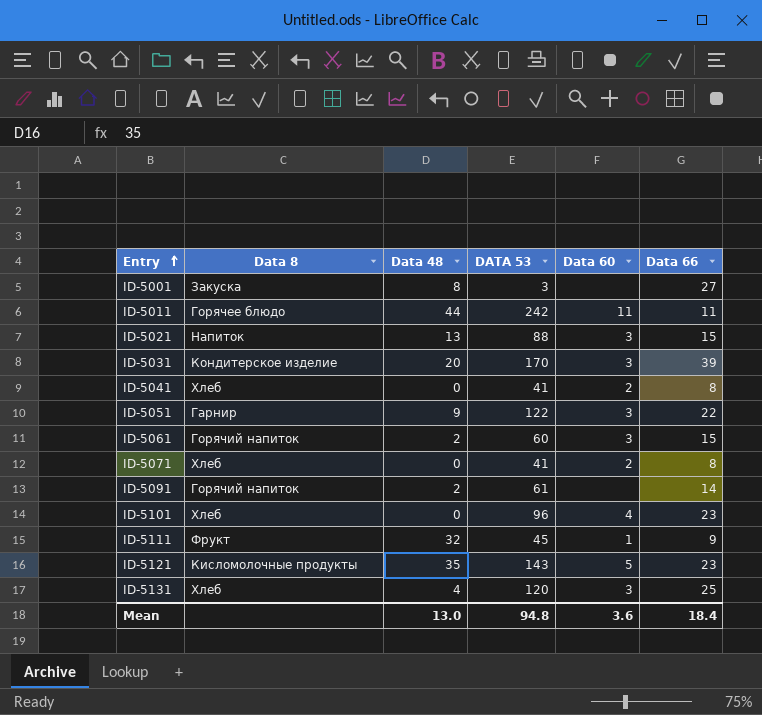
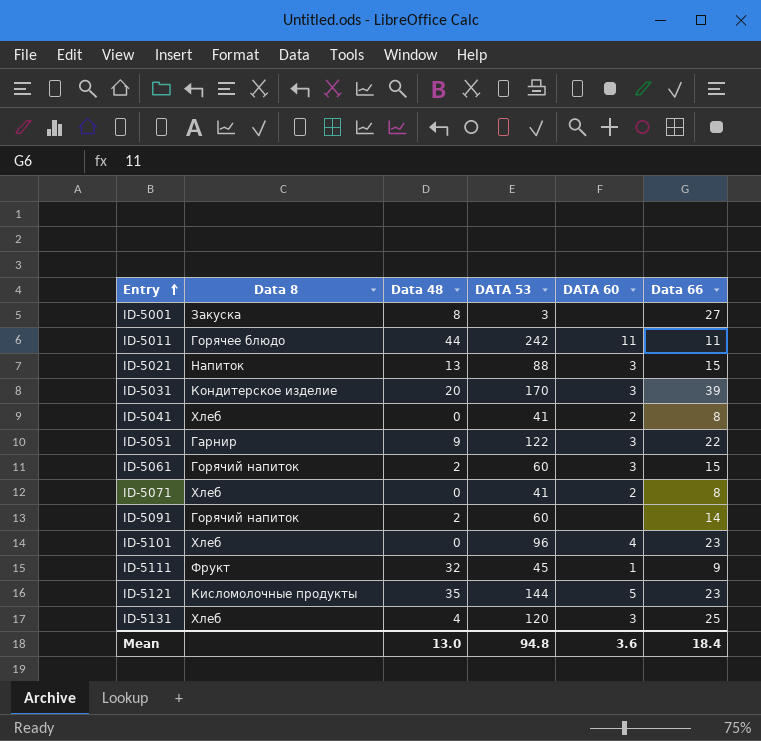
column name: Data 60 -> DATA 60
ID-5091 | DATA 53: 61 -> 60
ID-5121 | DATA 53: 143 -> 144

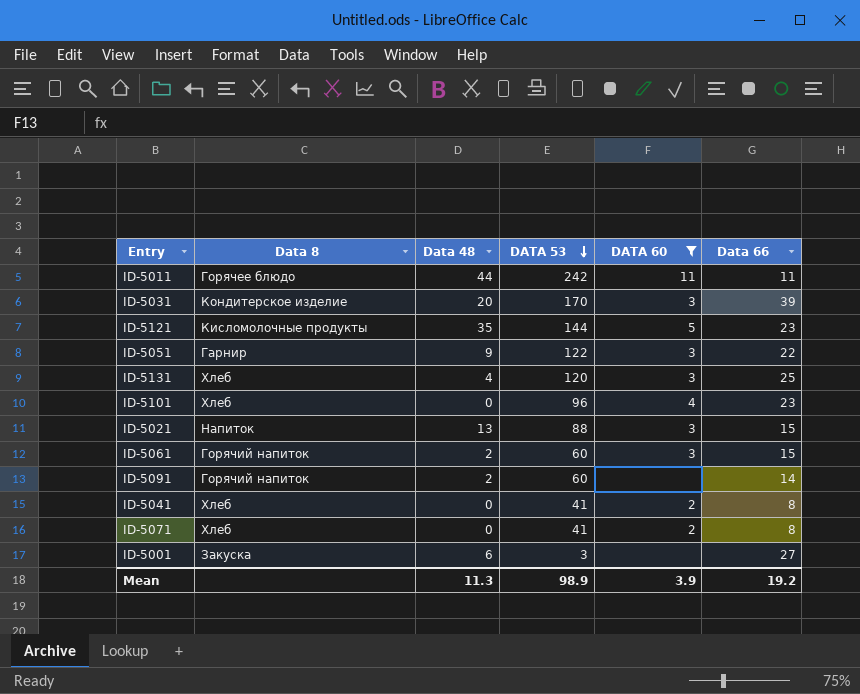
filter: none -> DATA 60 != 1
row order: Entry ascending -> DATA 53 descending
ID-5001 | Data 48: 8 -> 6
Mean | Data 48: 13.0 -> 11.3
Mean | DATA 53: 94.8 -> 98.9
Mean | DATA 60: 3.6 -> 3.9
Mean | Data 66: 18.4 -> 19.2

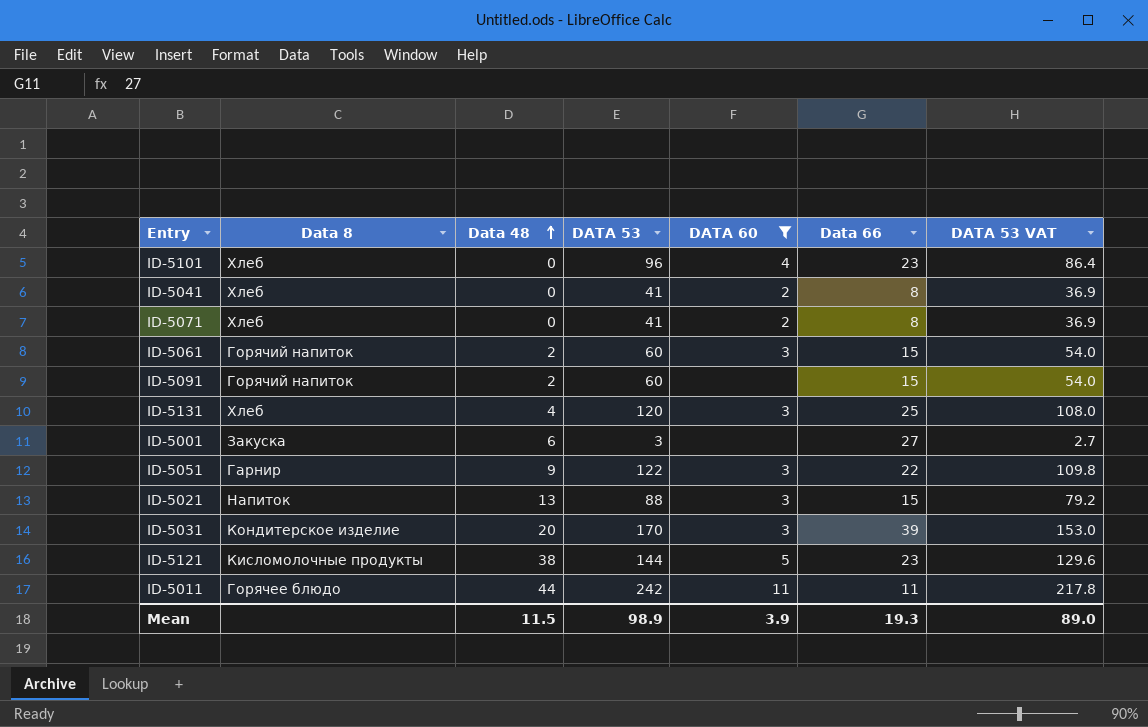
row order: DATA 53 descending -> Data 48 ascending
column DATA 53 VAT | formula: none -> [DATA 53] * 0.9
ID-5091 | Data 66: 14 -> 15
ID-5121 | Data 48: 35 -> 38
Mean | Data 48: 11.3 -> 11.5
Mean | Data 66: 19.2 -> 19.3

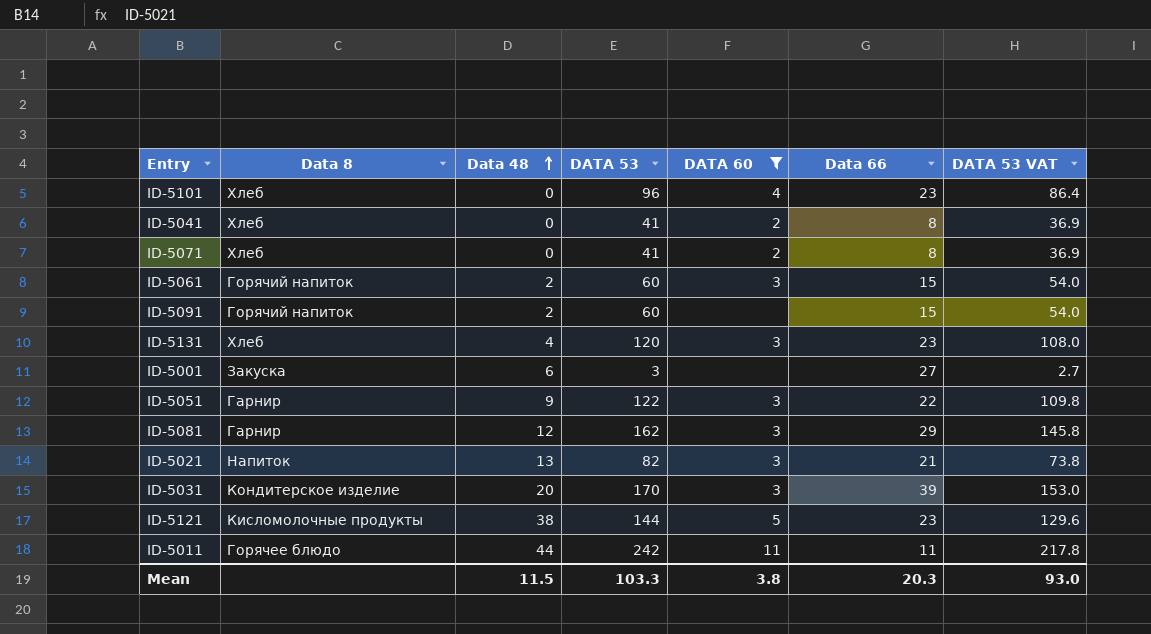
ID-5131 | Data 66: 25 -> 23
row ID-5081: none -> Гарнир | 12 | 162 | 3 | 29 | 145.8
ID-5021 | DATA 53: 88 -> 82
ID-5021 | Data 66: 15 -> 21
ID-5021 | DATA 53 VAT: 79.2 -> 73.8
Mean | DATA 53: 98.9 -> 103.3
Mean | DATA 60: 3.9 -> 3.8
Mean | Data 66: 19.3 -> 20.3
Mean | DATA 53 VAT: 89.0 -> 93.0

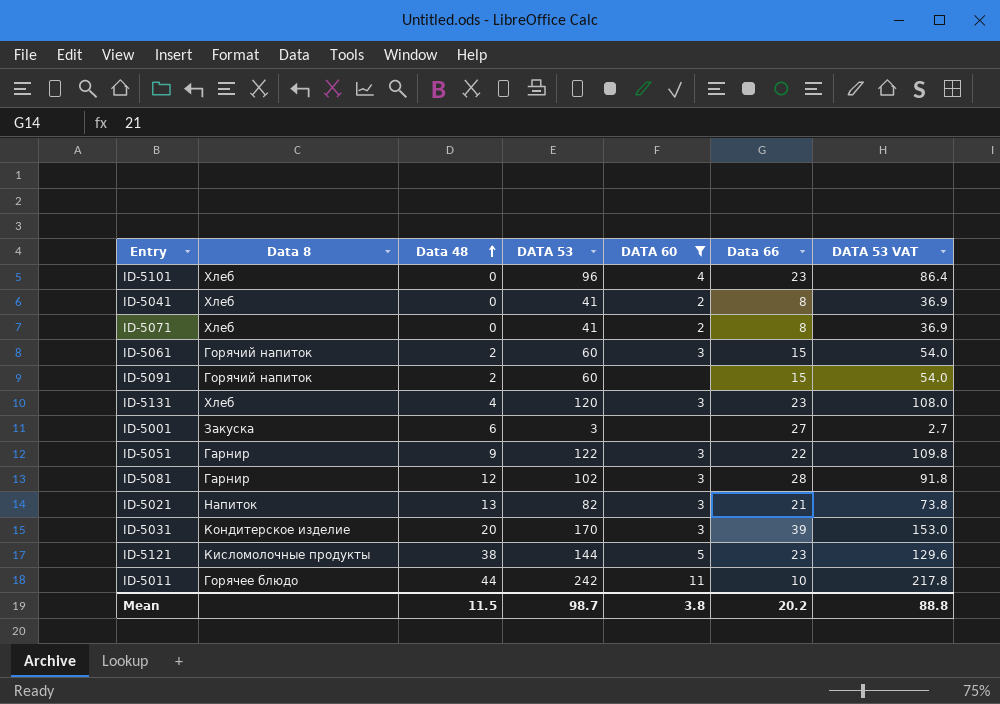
ID-5081 | DATA 53: 162 -> 102
ID-5081 | Data 66: 29 -> 28
ID-5081 | DATA 53 VAT: 145.8 -> 91.8
ID-5011 | Data 66: 11 -> 10
Mean | DATA 53: 103.3 -> 98.7
Mean | Data 66: 20.3 -> 20.2
Mean | DATA 53 VAT: 93.0 -> 88.8

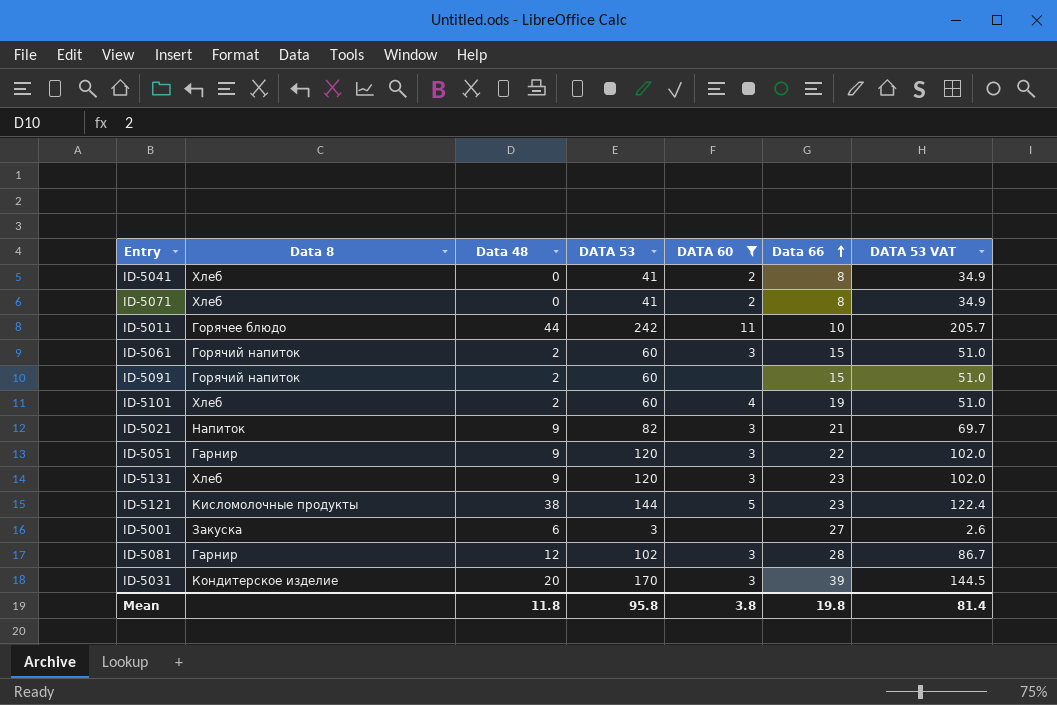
row order: Data 48 ascending -> Data 66 ascending
column DATA 53 VAT | formula: [DATA 53] * 0.9 -> [DATA 53] * 0.85
ID-5101 | Data 48: 0 -> 2
ID-5101 | DATA 53: 96 -> 60
ID-5101 | Data 66: 23 -> 19
ID-5021 | Data 48: 13 -> 9
ID-5051 | DATA 53: 122 -> 120
ID-5131 | Data 48: 4 -> 9
Mean | Data 48: 11.5 -> 11.8
Mean | DATA 53: 98.7 -> 95.8
Mean | Data 66: 20.2 -> 19.8
Mean | DATA 53 VAT: 88.8 -> 81.4

